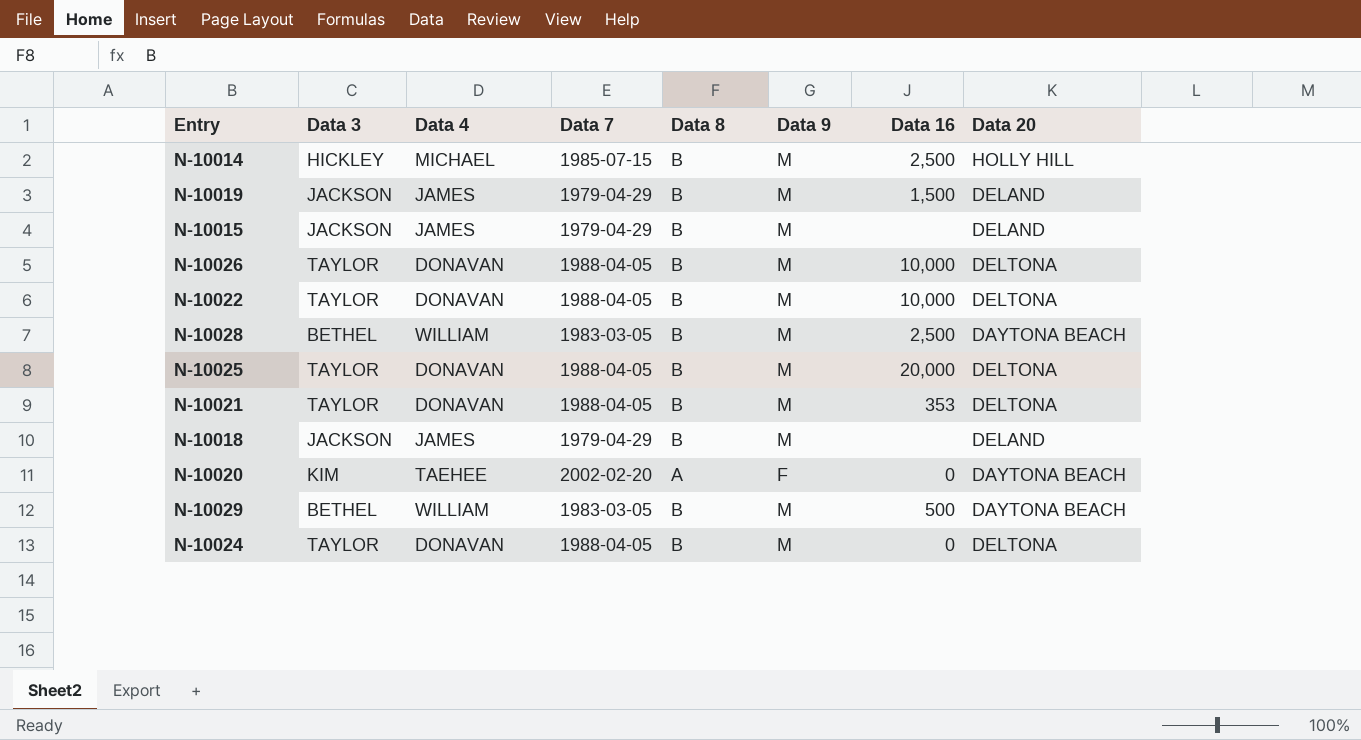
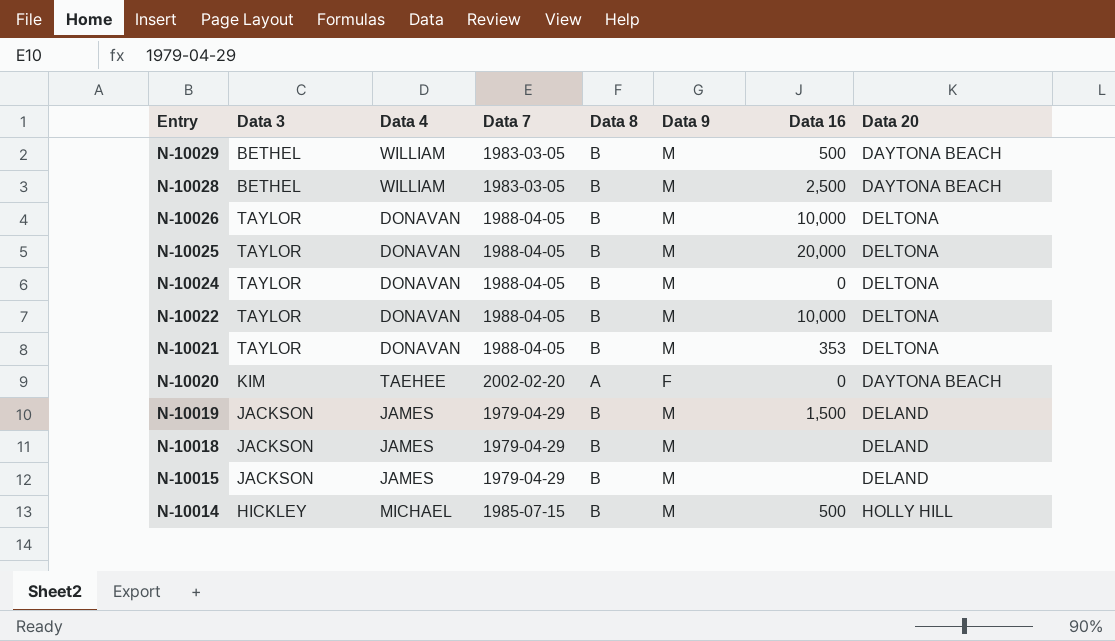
row order: none -> Entry descending
N-10014 | Data 16: 2,500 -> 500

